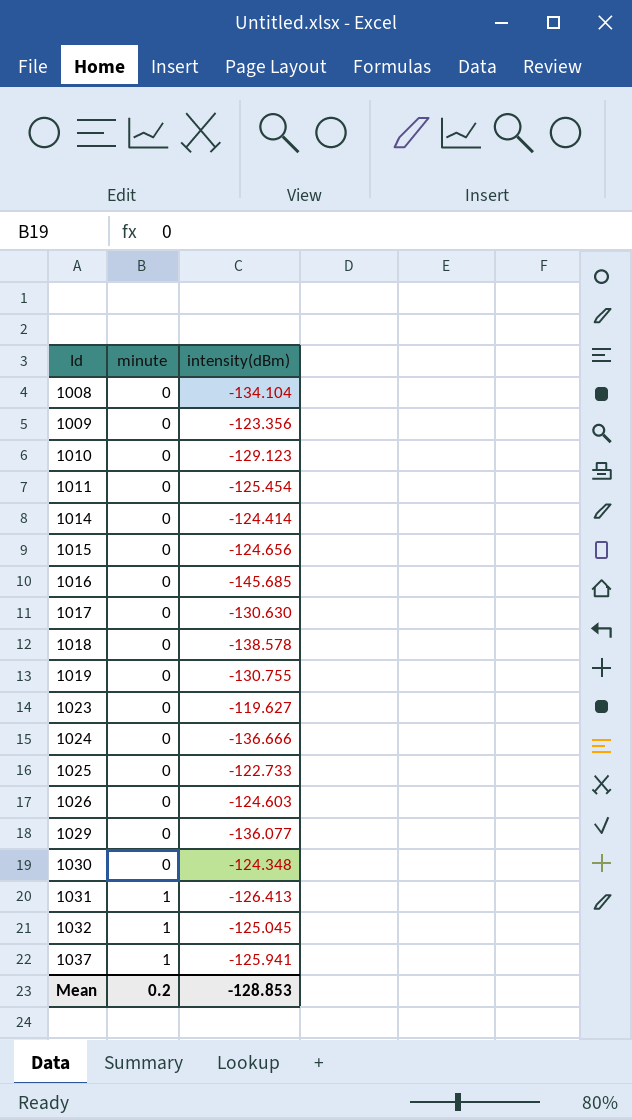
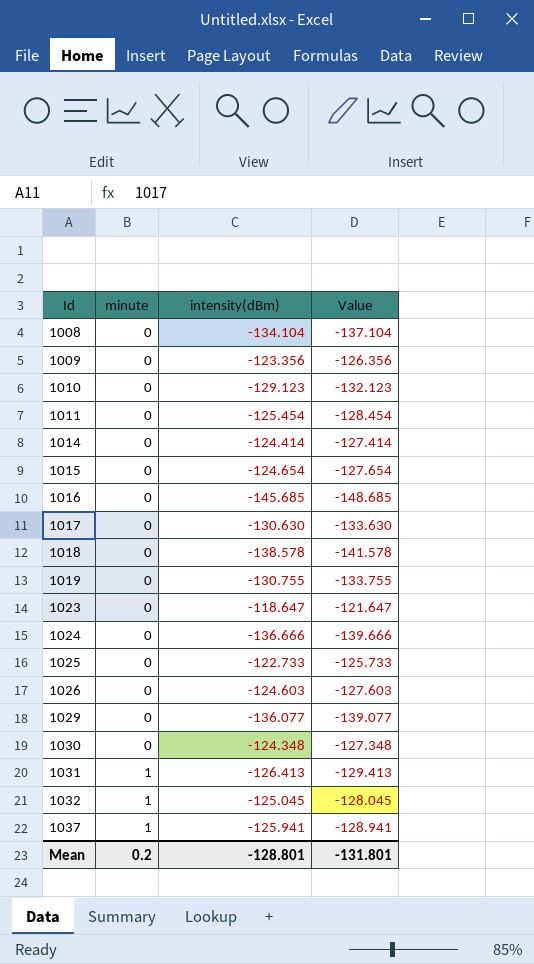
column Value | formula: none -> [intensity(dBm)] - 3
1015 | intensity(dBm): -124.656 -> -124.654
1023 | intensity(dBm): -119.627 -> -118.647
Mean | intensity(dBm): -128.853 -> -128.801

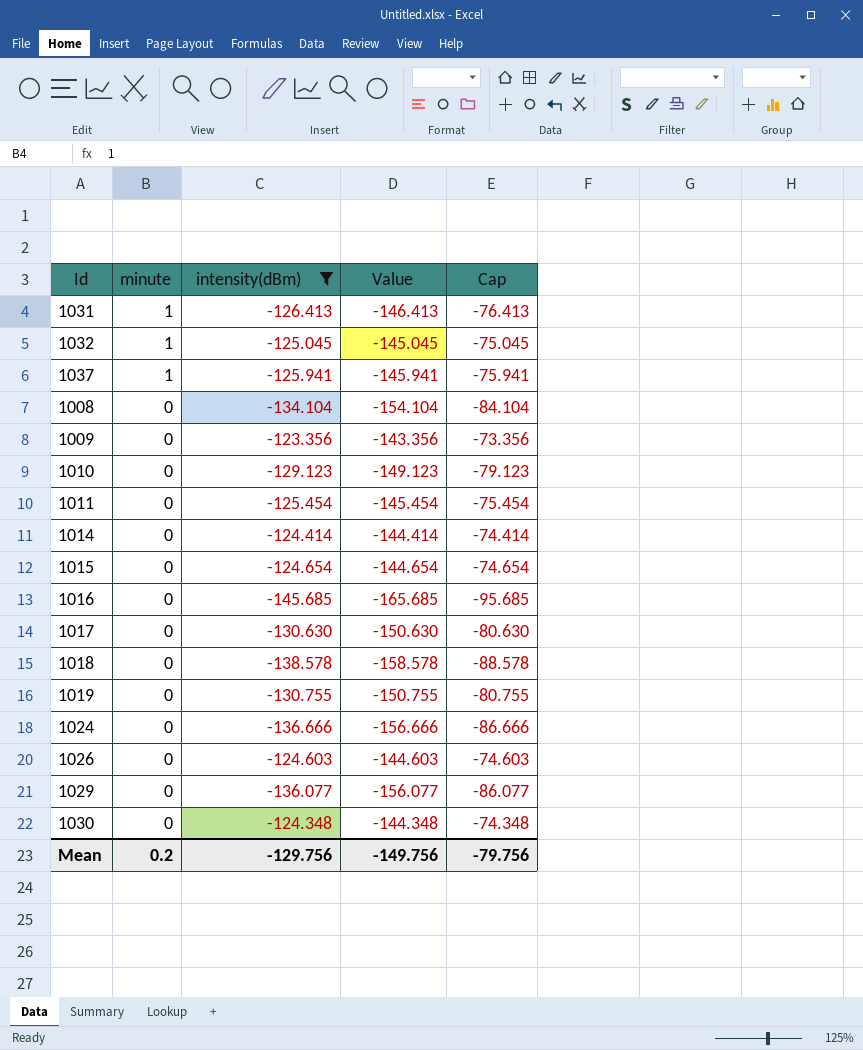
filter: none -> intensity(dBm) <= -123.356
row order: Id ascending -> minute descending
column Value | formula: [intensity(dBm)] - 3 -> [intensity(dBm)] - 20
column Cap | formula: none -> [intensity(dBm)] + 50
Mean | intensity(dBm): -128.801 -> -129.756
Mean | Value: -131.801 -> -149.756

